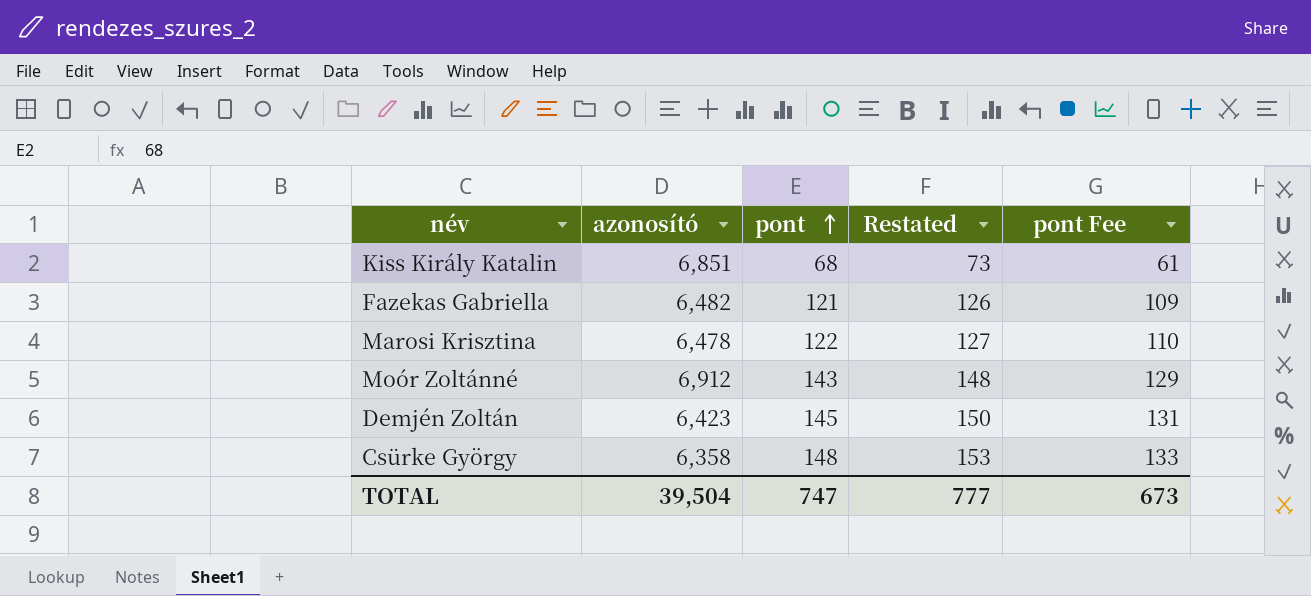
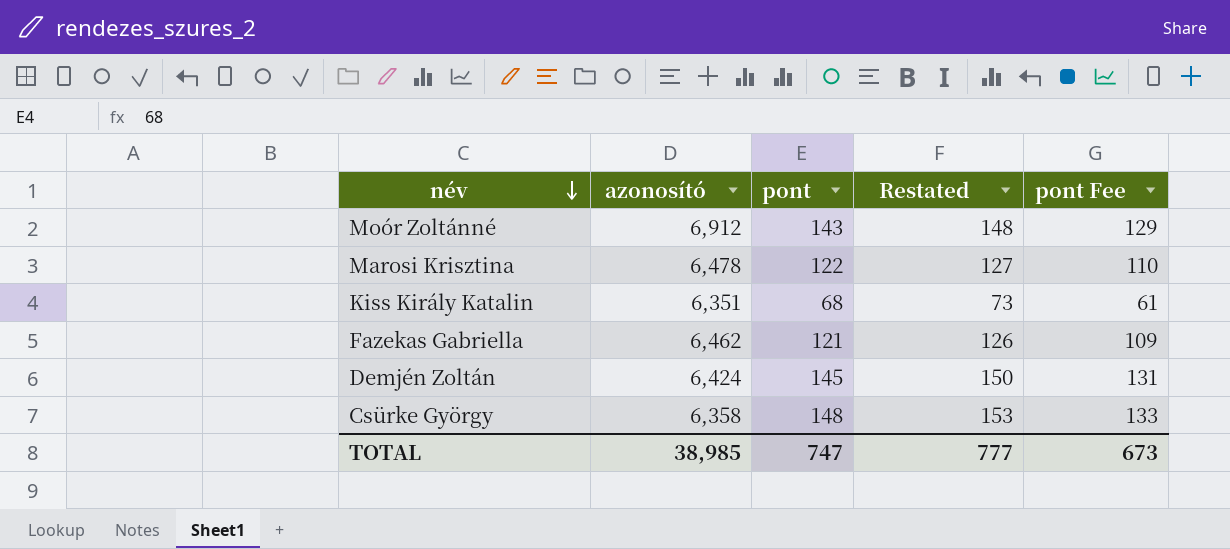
row order: pont ascending -> név descending
Kiss Király Katalin | azonosító: 6,851 -> 6,351
Fazekas Gabriella | azonosító: 6,482 -> 6,462
Demjén Zoltán | azonosító: 6,423 -> 6,424
TOTAL | azonosító: 39,504 -> 38,985

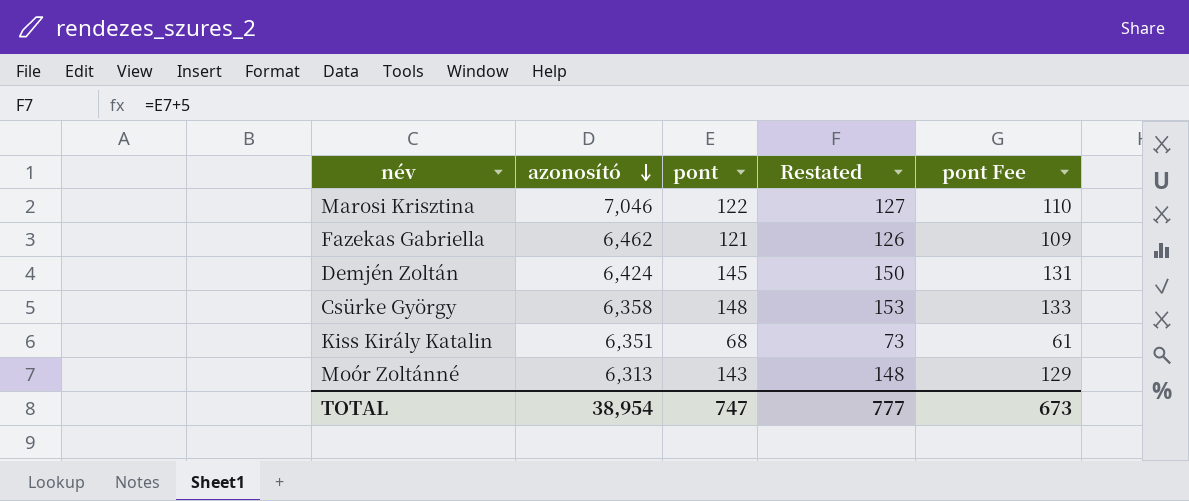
row order: név descending -> azonosító descending
Marosi Krisztina | azonosító: 6,478 -> 7,046
Moór Zoltánné | azonosító: 6,912 -> 6,313
TOTAL | azonosító: 38,985 -> 38,954

